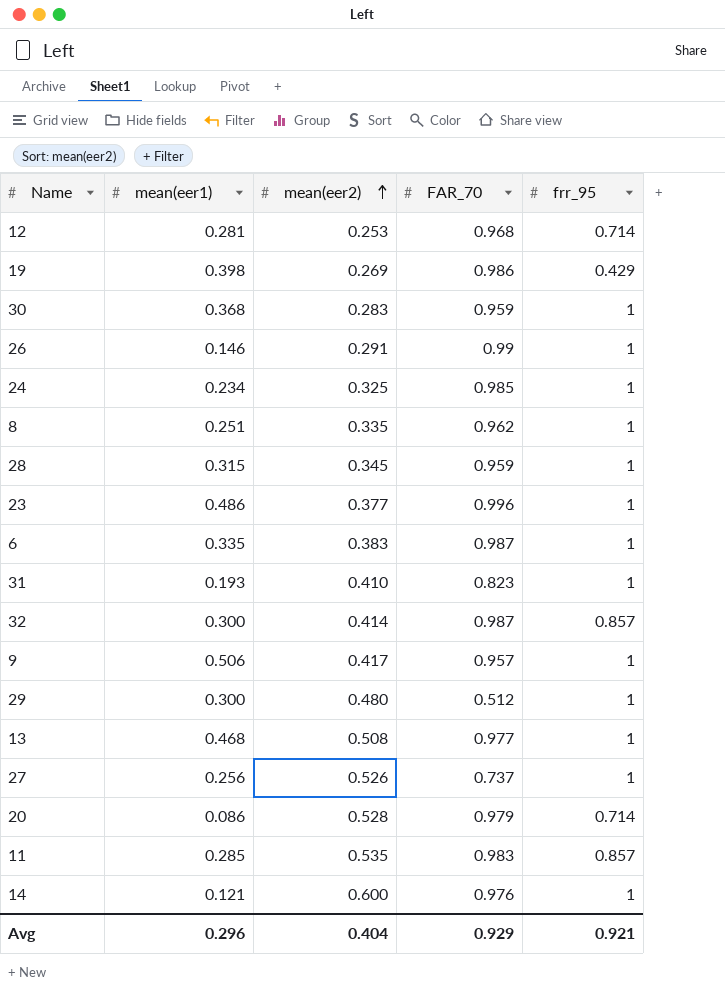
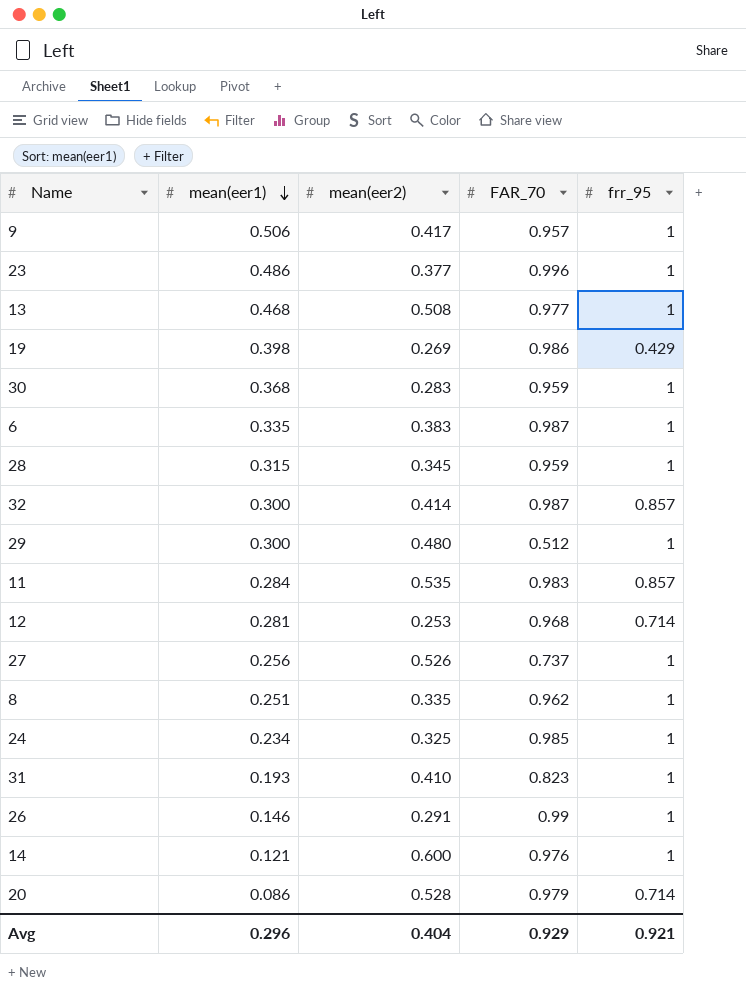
row order: mean(eer2) ascending -> mean(eer1) descending
11 | mean(eer1): 0.285 -> 0.284

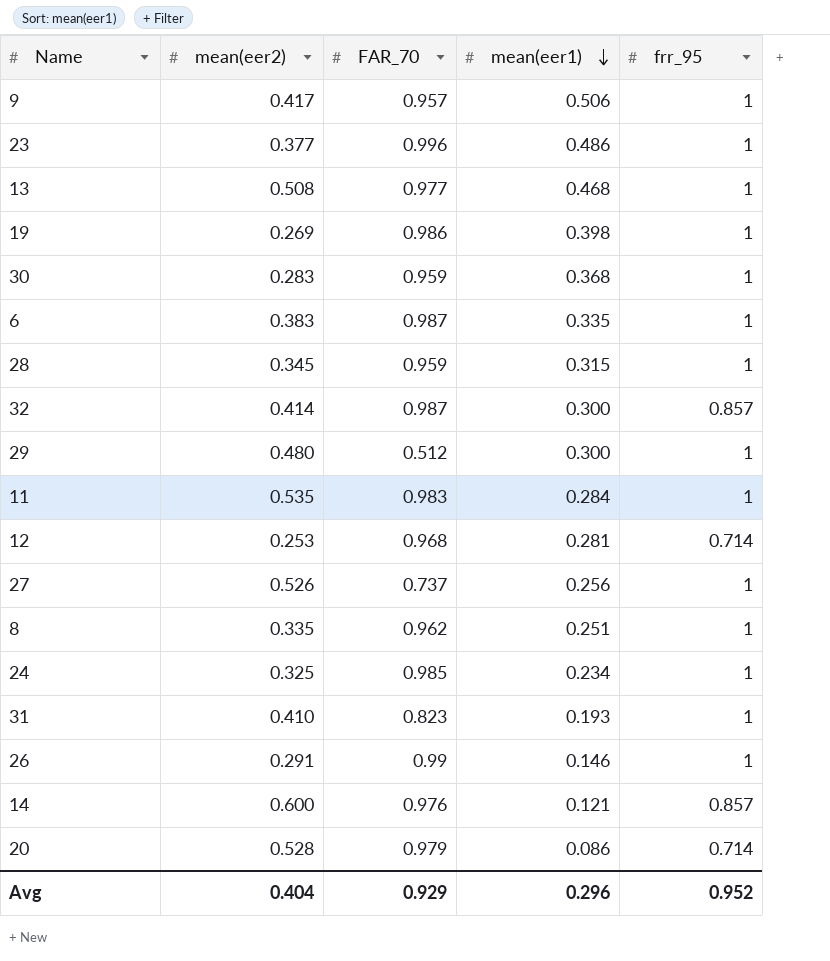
column mean(eer1) | position: 2 -> 4
19 | frr_95: 0.429 -> 1
11 | frr_95: 0.857 -> 1
14 | frr_95: 1 -> 0.857
Avg | frr_95: 0.921 -> 0.952

